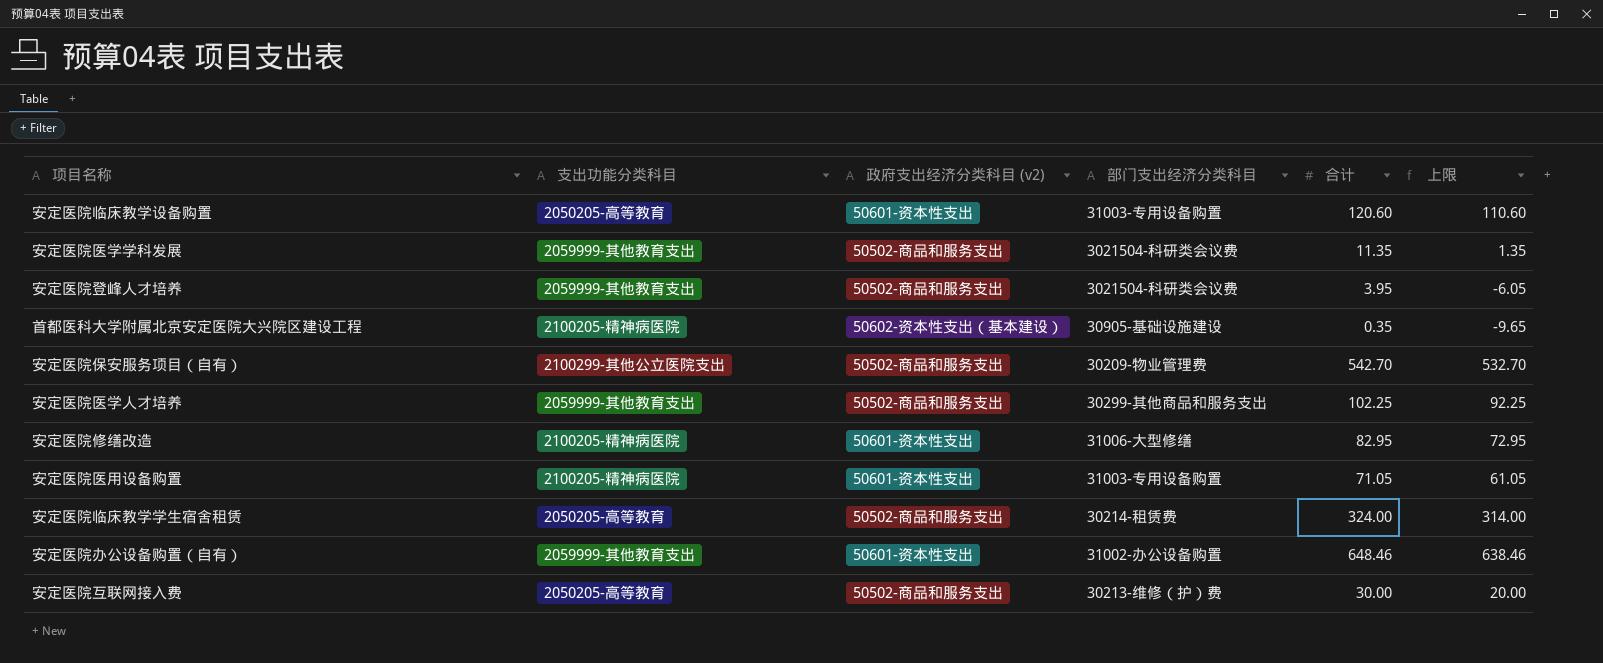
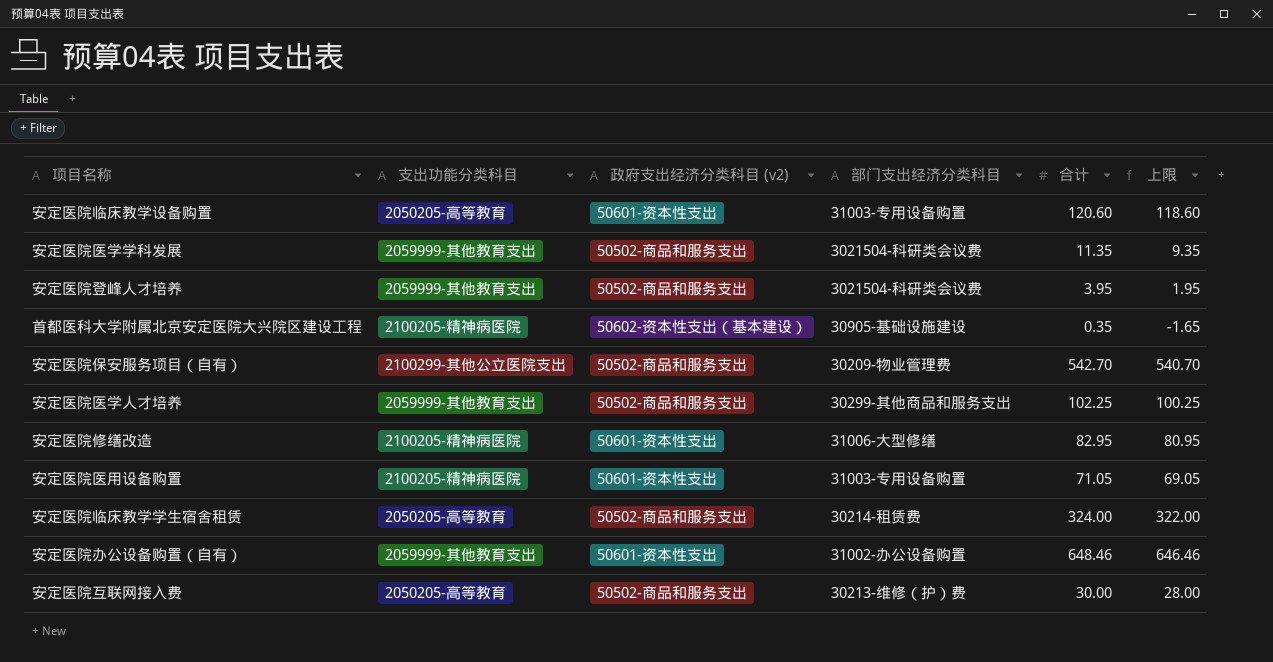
column 上限 | formula: [合计] - 10 -> [合计] - 2

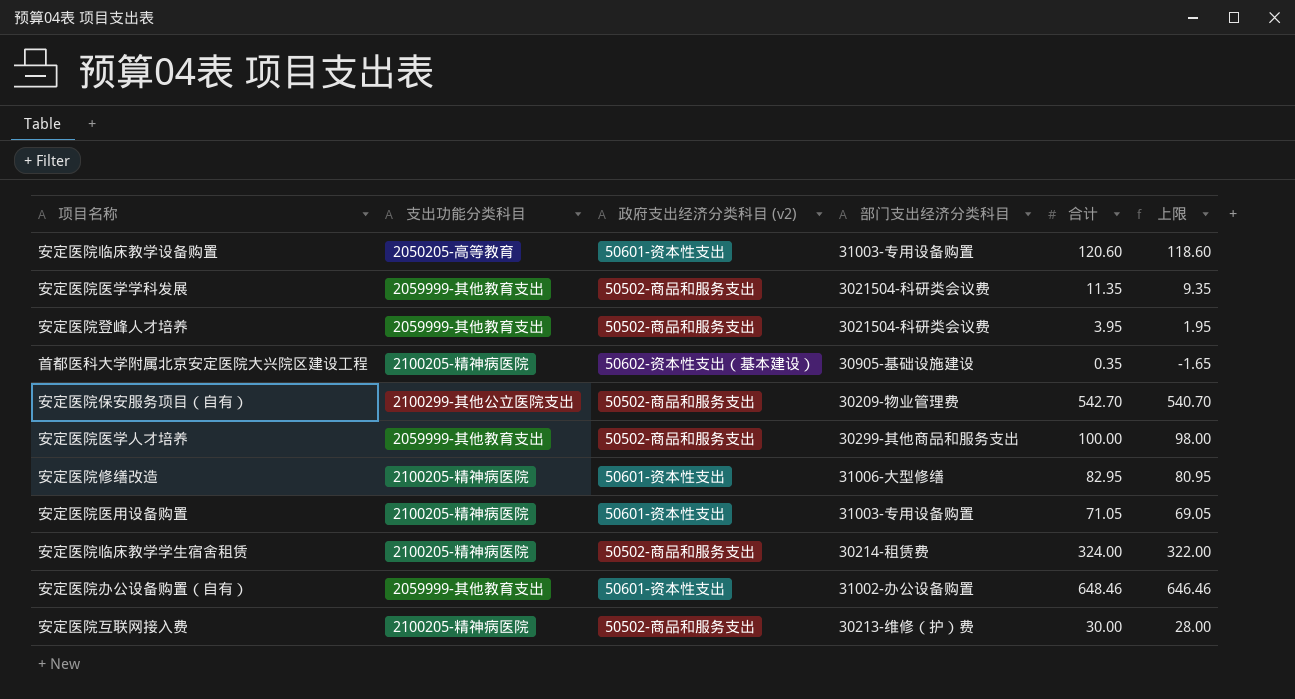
安定医院医学人才培养 | 合计: 102.25 -> 100.00
安定医院医学人才培养 | 上限: 100.25 -> 98.00
安定医院临床教学学生宿舍租赁 | 支出功能分类科目: 2050205-高等教育 -> 2100205-精神病医院
安定医院互联网接入费 | 支出功能分类科目: 2050205-高等教育 -> 2100205-精神病医院

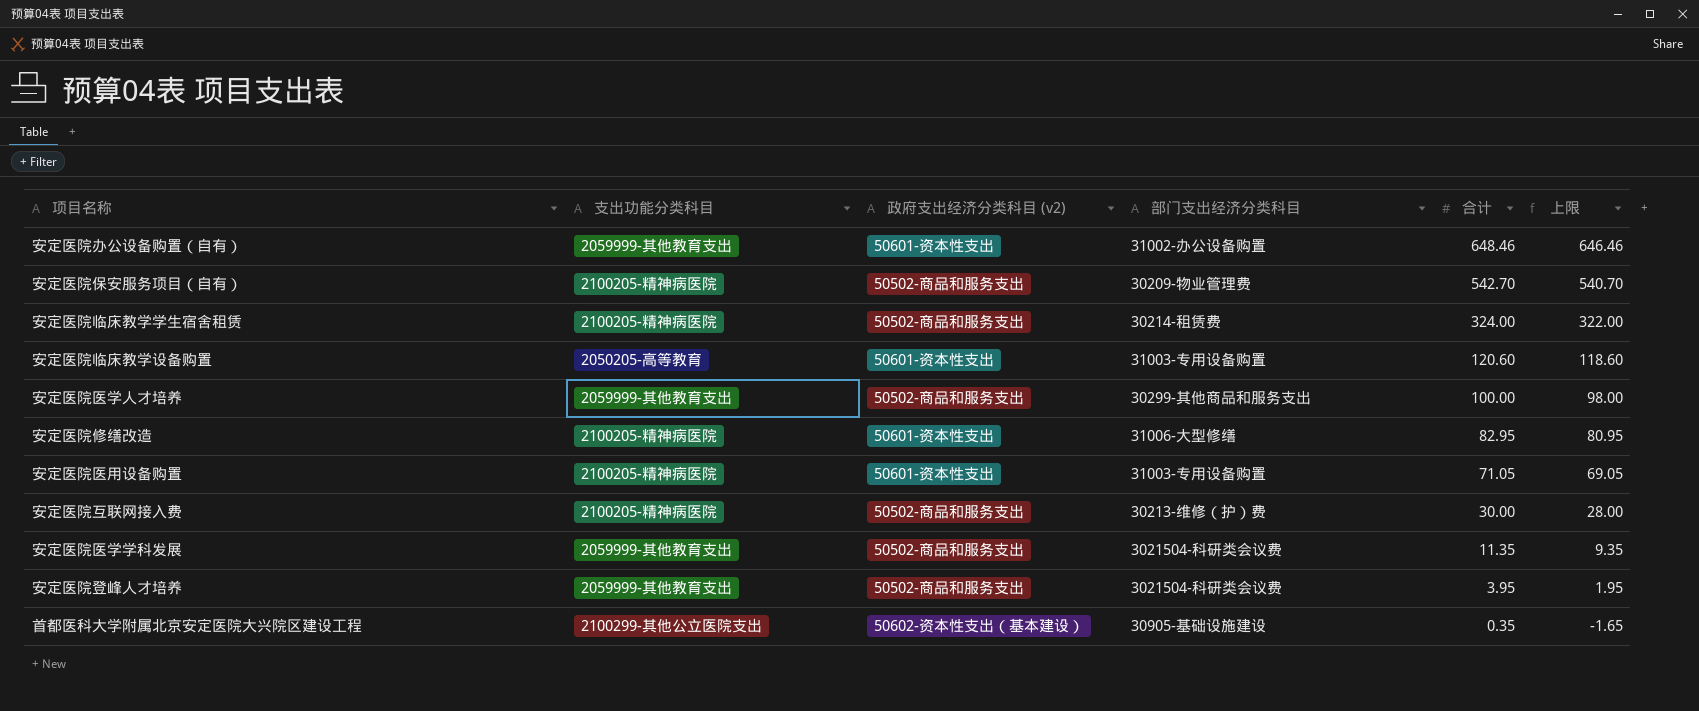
row order: none -> 合计 descending
安定医院保安服务项目（自有） | 支出功能分类科目: 2100299-其他公立医院支出 -> 2100205-精神病医院
首都医科大学附属北京安定医院大兴院区建设工程 | 支出功能分类科目: 2100205-精神病医院 -> 2100299-其他公立医院支出

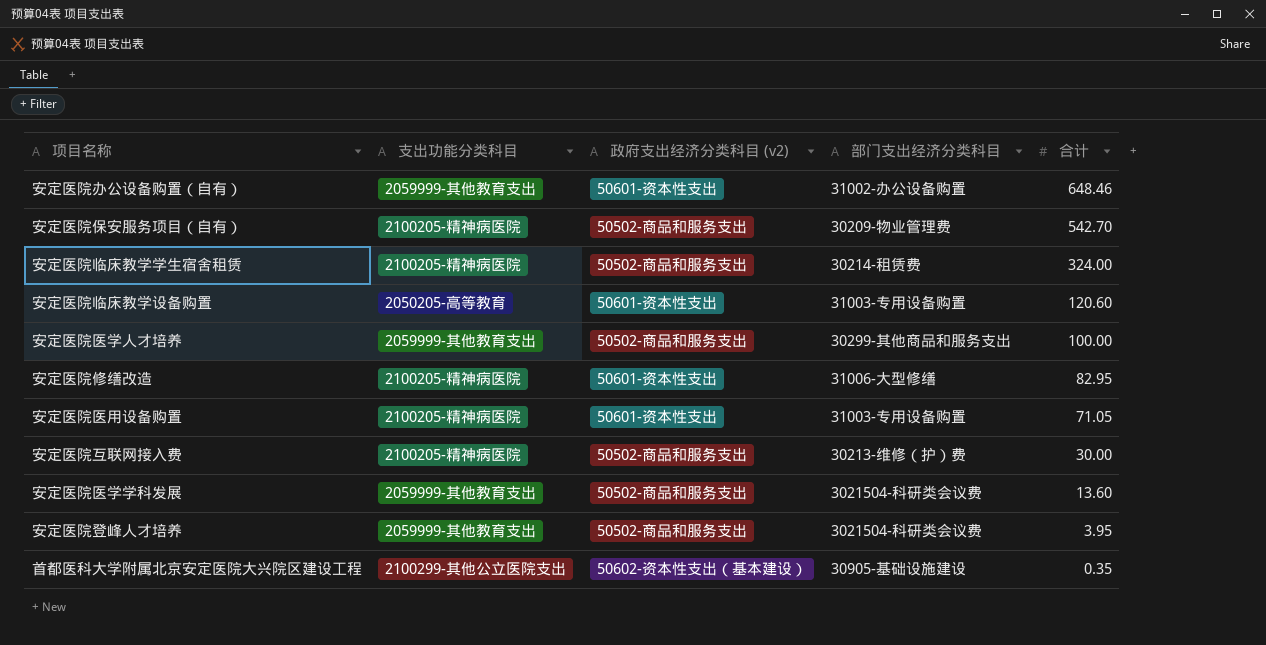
column 上限 | formula: [合计] - 2 -> none
安定医院医学学科发展 | 合计: 11.35 -> 13.60

